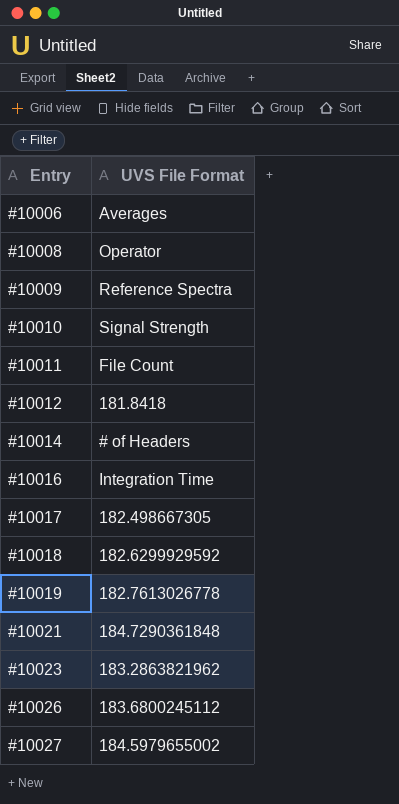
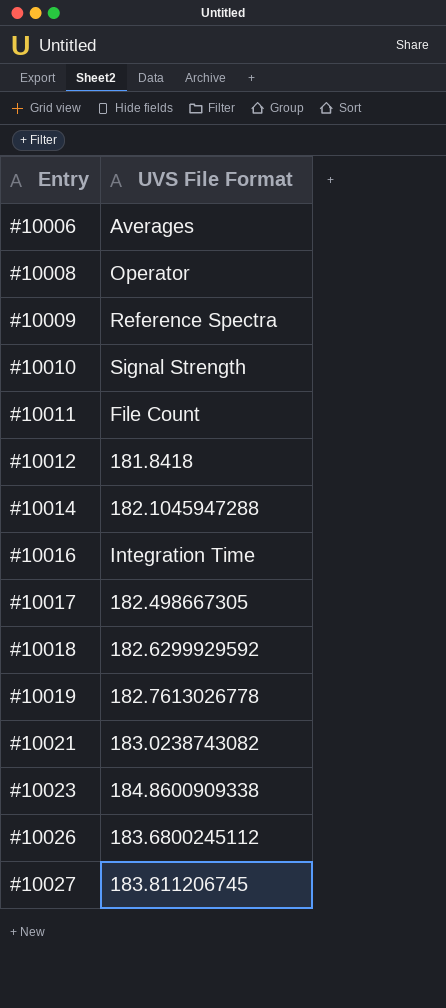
#10014 | UVS File Format: # of Headers -> 182.1045947288
#10021 | UVS File Format: 184.7290361848 -> 183.0238743082
#10023 | UVS File Format: 183.2863821962 -> 184.8600909338
#10027 | UVS File Format: 184.5979655002 -> 183.811206745

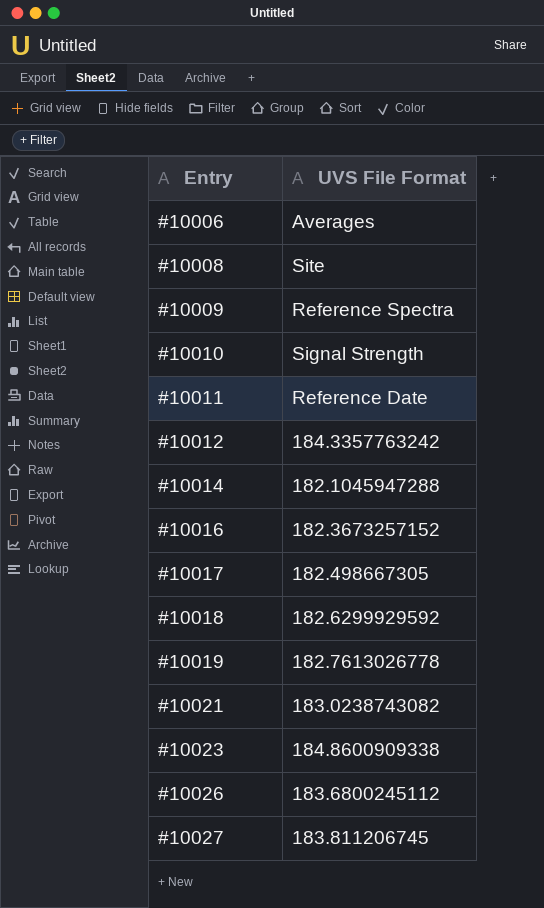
#10008 | UVS File Format: Operator -> Site
#10011 | UVS File Format: File Count -> Reference Date
#10012 | UVS File Format: 181.8418 -> 184.3357763242
#10016 | UVS File Format: Integration Time -> 182.3673257152

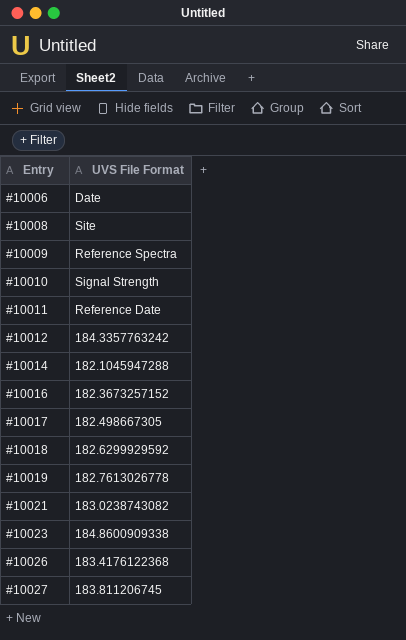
#10006 | UVS File Format: Averages -> Date
#10026 | UVS File Format: 183.6800245112 -> 183.4176122368

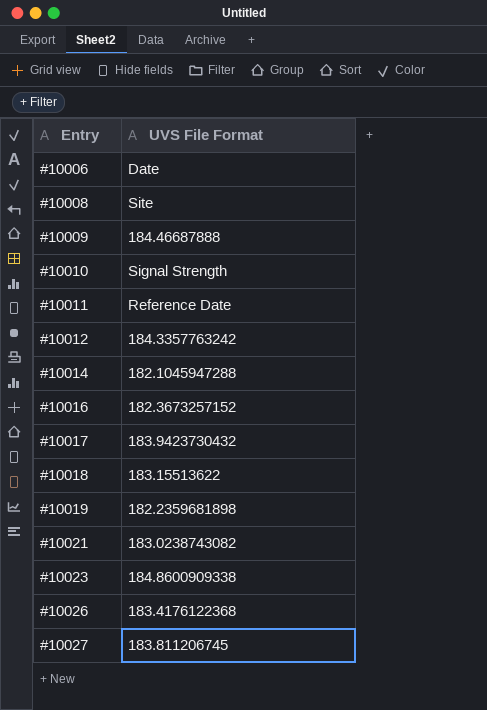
#10009 | UVS File Format: Reference Spectra -> 184.46687888
#10017 | UVS File Format: 182.498667305 -> 183.9423730432
#10018 | UVS File Format: 182.6299929592 -> 183.15513622
#10019 | UVS File Format: 182.7613026778 -> 182.2359681898

